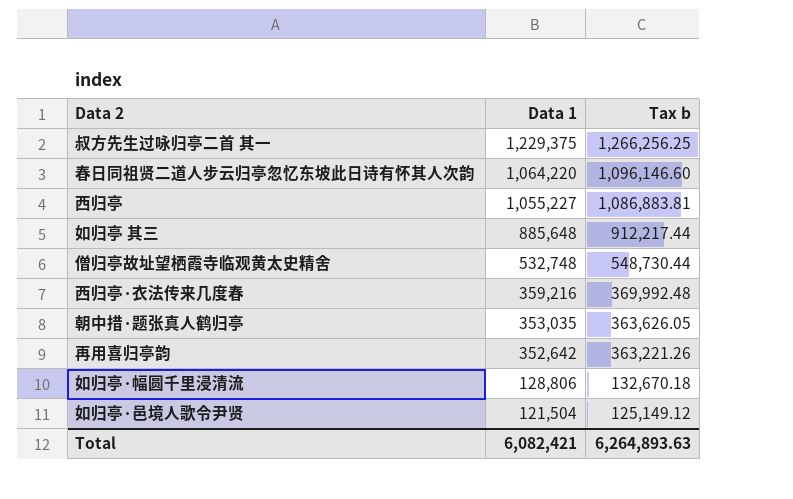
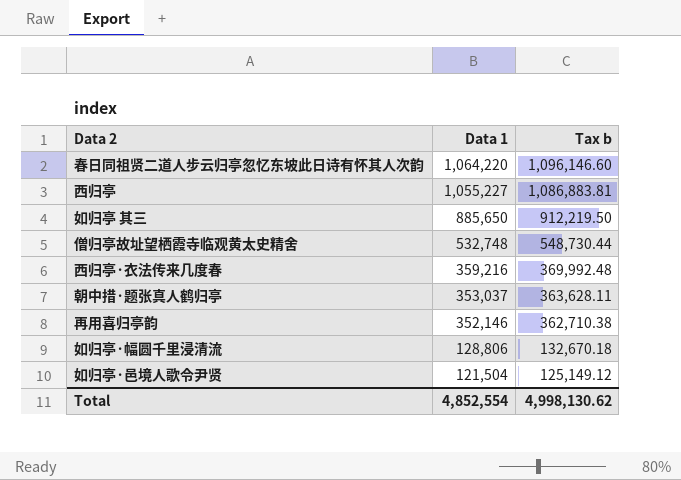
row 叔方先生过咏归亭二首 其一: 1,229,375 | 1,266,256.25 -> none
如归亭 其三 | Data 1: 885,648 -> 885,650
如归亭 其三 | Tax b: 912,217.44 -> 912,219.50
朝中措·题张真人鹤归亭 | Data 1: 353,035 -> 353,037
朝中措·题张真人鹤归亭 | Tax b: 363,626.05 -> 363,628.11
再用喜归亭韵 | Data 1: 352,642 -> 352,146
再用喜归亭韵 | Tax b: 363,221.26 -> 362,710.38
Total | Data 1: 6,082,421 -> 4,852,554
Total | Tax b: 6,264,893.63 -> 4,998,130.62

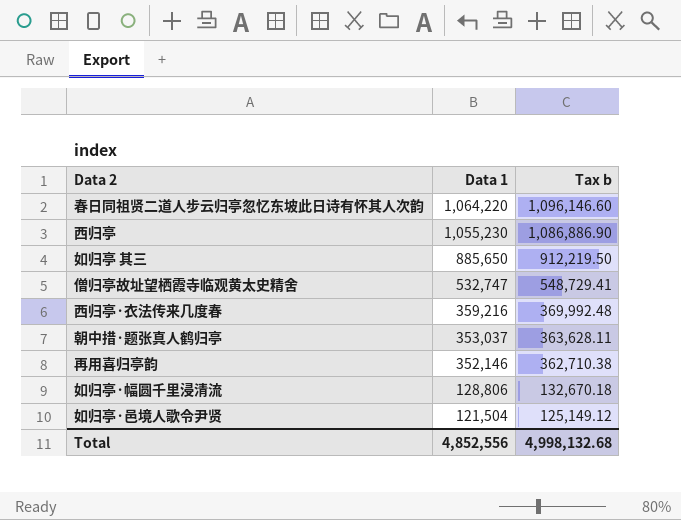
西归亭 | Data 1: 1,055,227 -> 1,055,230
西归亭 | Tax b: 1,086,883.81 -> 1,086,886.90
僧归亭故址望栖霞寺临观黄太史精舍 | Data 1: 532,748 -> 532,747
僧归亭故址望栖霞寺临观黄太史精舍 | Tax b: 548,730.44 -> 548,729.41
Total | Data 1: 4,852,554 -> 4,852,556
Total | Tax b: 4,998,130.62 -> 4,998,132.68

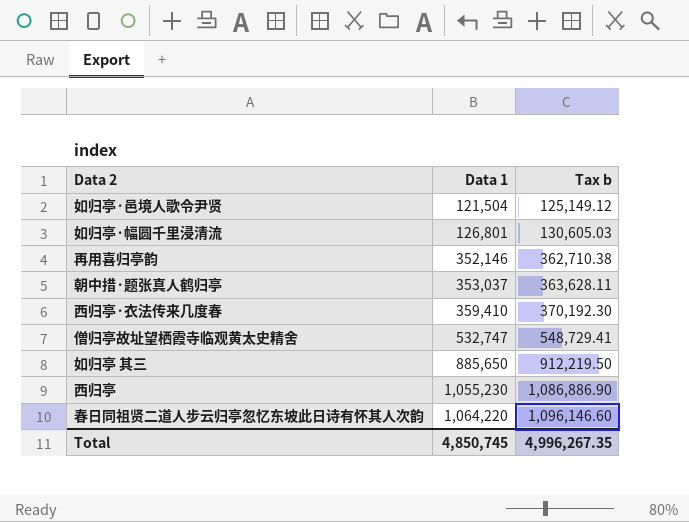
row order: Data 1 descending -> Data 1 ascending
如归亭·幅圆千里浸清流 | Data 1: 128,806 -> 126,801
如归亭·幅圆千里浸清流 | Tax b: 132,670.18 -> 130,605.03
西归亭·衣法传来几度春 | Data 1: 359,216 -> 359,410
西归亭·衣法传来几度春 | Tax b: 369,992.48 -> 370,192.30
Total | Data 1: 4,852,556 -> 4,850,745
Total | Tax b: 4,998,132.68 -> 4,996,267.35

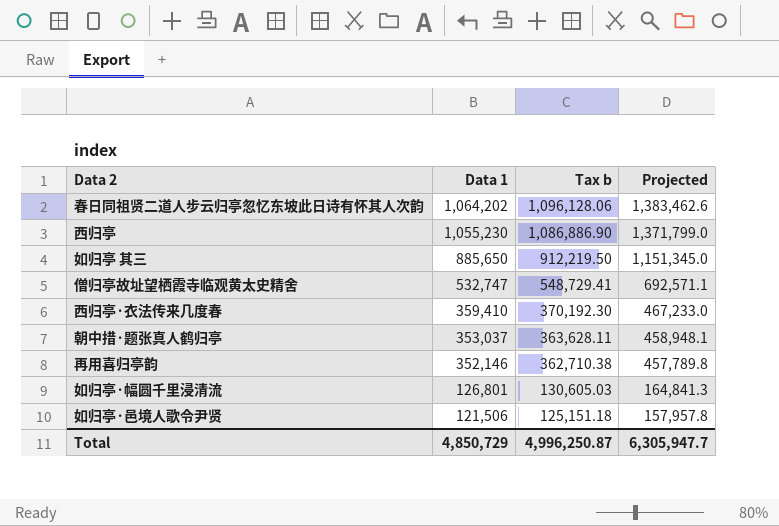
row order: Data 1 ascending -> Data 1 descending
column Projected | formula: none -> [Data 1] * 1.3
春日同祖贤二道人步云归亭忽忆东坡此日诗有怀其人次韵 | Data 1: 1,064,220 -> 1,064,202
春日同祖贤二道人步云归亭忽忆东坡此日诗有怀其人次韵 | Tax b: 1,096,146.60 -> 1,096,128.06
如归亭·邑境人歌令尹贤 | Data 1: 121,504 -> 121,506
如归亭·邑境人歌令尹贤 | Tax b: 125,149.12 -> 125,151.18
Total | Data 1: 4,850,745 -> 4,850,729
Total | Tax b: 4,996,267.35 -> 4,996,250.87

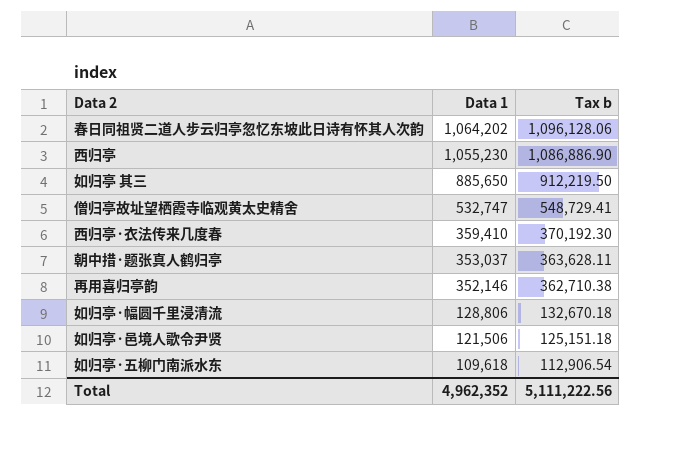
column Projected | formula: [Data 1] * 1.3 -> none
如归亭·幅圆千里浸清流 | Data 1: 126,801 -> 128,806
如归亭·幅圆千里浸清流 | Tax b: 130,605.03 -> 132,670.18
row 如归亭·五柳门南派水东: none -> 109,618 | 112,906.54
Total | Data 1: 4,850,729 -> 4,962,352
Total | Tax b: 4,996,250.87 -> 5,111,222.56

